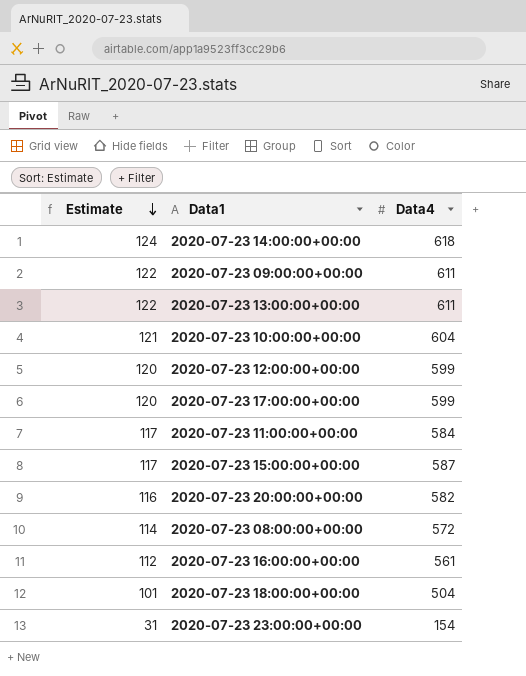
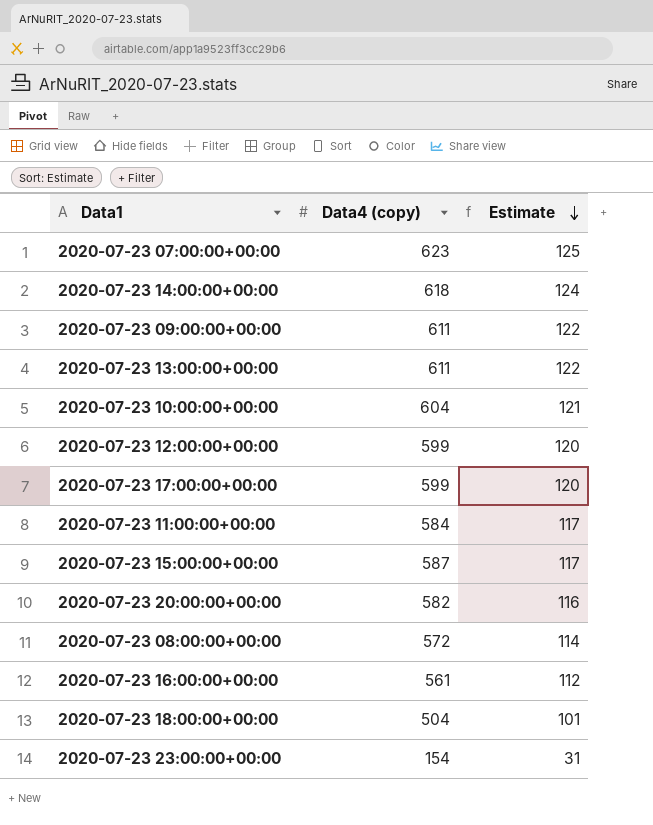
column name: Data4 -> Data4 (copy)
column Estimate | position: 1 -> 3
row 2020-07-23 07:00:00+00:00: none -> 623 | 125

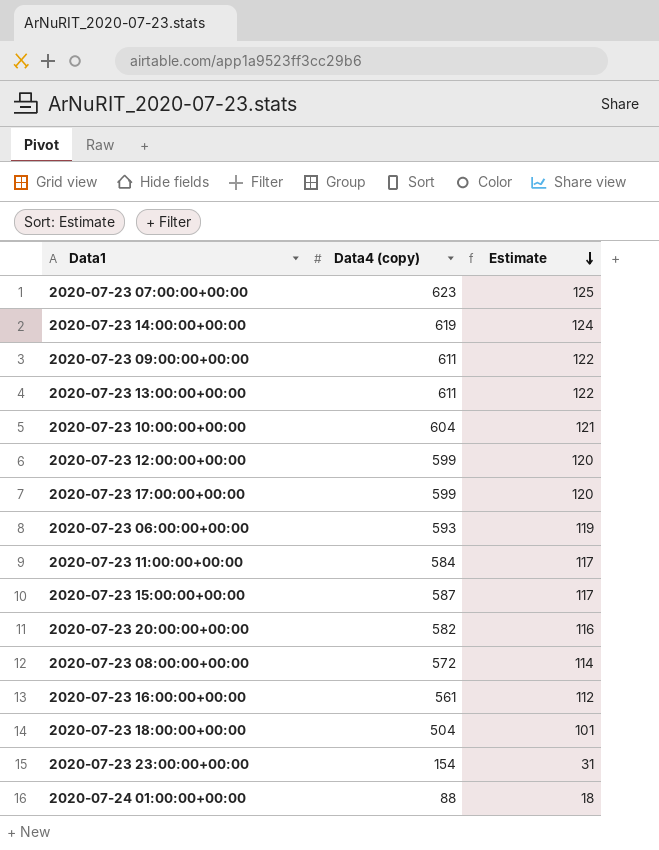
2020-07-23 14:00:00+00:00 | Data4 (copy): 618 -> 619
row 2020-07-23 06:00:00+00:00: none -> 593 | 119
row 2020-07-24 01:00:00+00:00: none -> 88 | 18

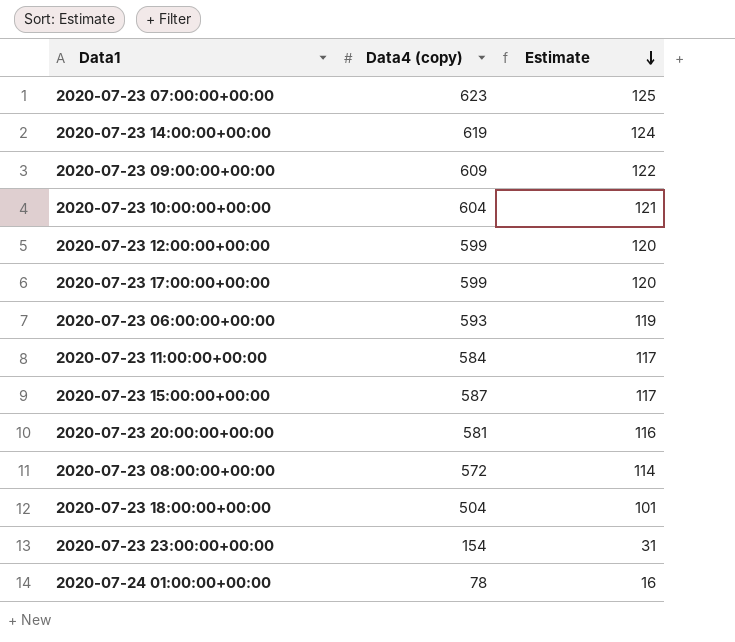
row 2020-07-23 13:00:00+00:00: 611 | 122 -> none
row 2020-07-23 16:00:00+00:00: 561 | 112 -> none
2020-07-23 09:00:00+00:00 | Data4 (copy): 611 -> 609
2020-07-23 20:00:00+00:00 | Data4 (copy): 582 -> 581
2020-07-24 01:00:00+00:00 | Data4 (copy): 88 -> 78
2020-07-24 01:00:00+00:00 | Estimate: 18 -> 16

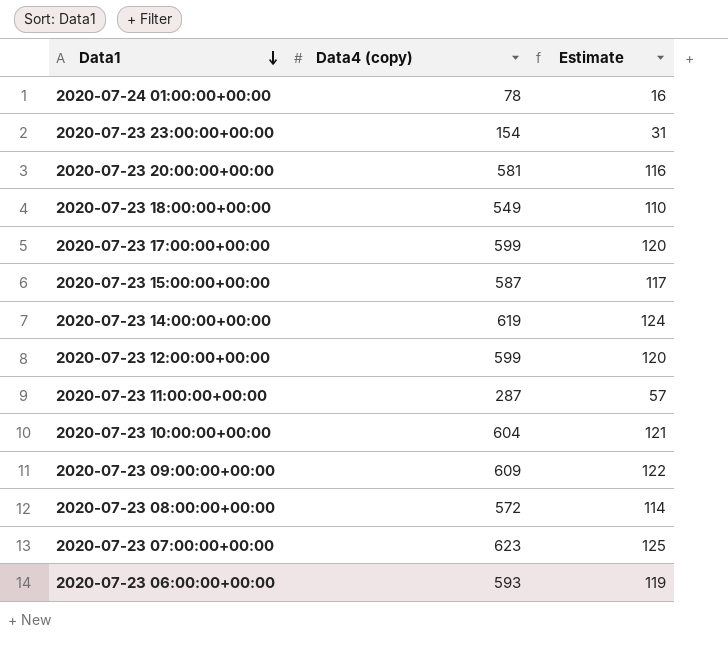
row order: Estimate descending -> Data1 descending
2020-07-23 18:00:00+00:00 | Data4 (copy): 504 -> 549
2020-07-23 18:00:00+00:00 | Estimate: 101 -> 110
2020-07-23 11:00:00+00:00 | Data4 (copy): 584 -> 287
2020-07-23 11:00:00+00:00 | Estimate: 117 -> 57

